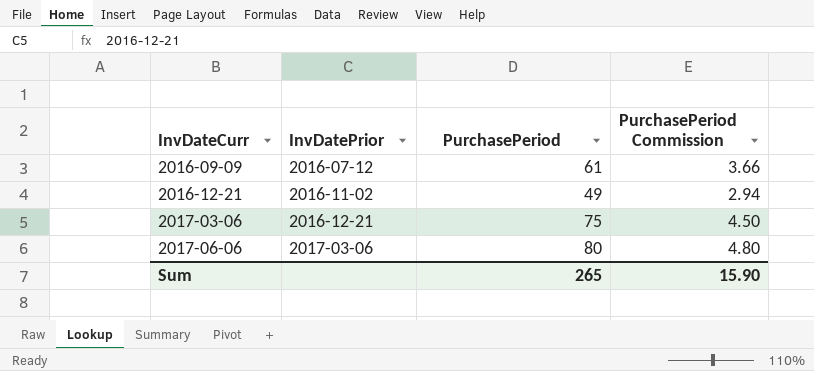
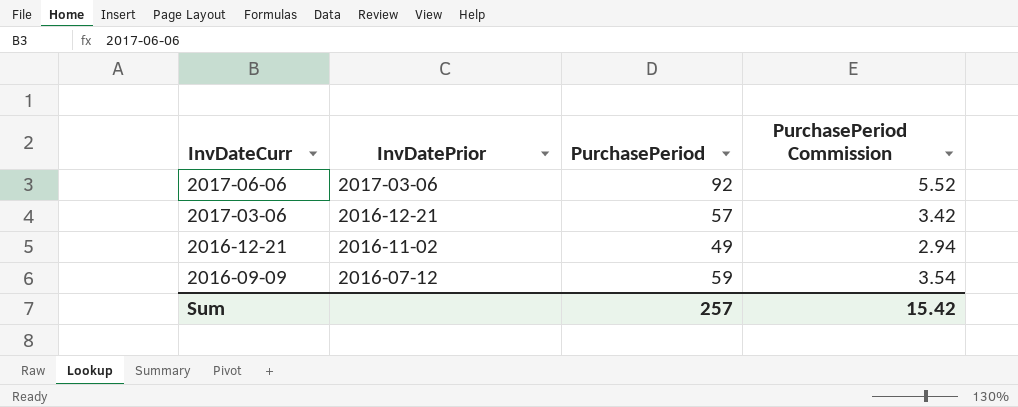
row order: InvDateCurr ascending -> InvDateCurr descending
2017-06-06 | PurchasePeriod: 80 -> 92
2017-06-06 | PurchasePeriod Commission: 4.80 -> 5.52
2017-03-06 | PurchasePeriod: 75 -> 57
2017-03-06 | PurchasePeriod Commission: 4.50 -> 3.42
2016-09-09 | PurchasePeriod: 61 -> 59
2016-09-09 | PurchasePeriod Commission: 3.66 -> 3.54
Sum | PurchasePeriod: 265 -> 257
Sum | PurchasePeriod Commission: 15.90 -> 15.42

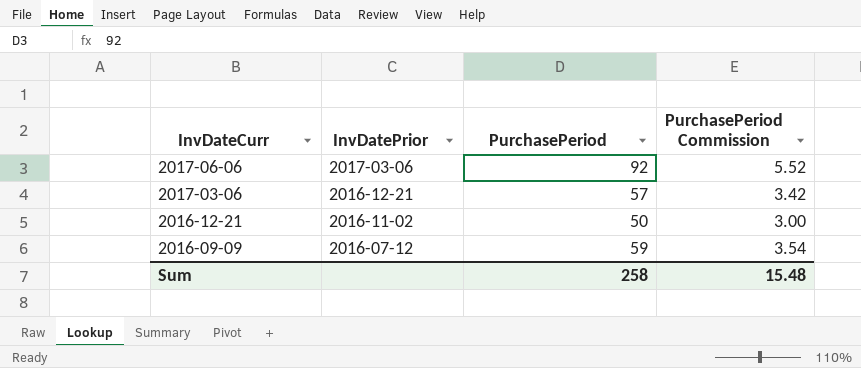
2016-12-21 | PurchasePeriod: 49 -> 50
2016-12-21 | PurchasePeriod Commission: 2.94 -> 3.00
Sum | PurchasePeriod: 257 -> 258
Sum | PurchasePeriod Commission: 15.42 -> 15.48

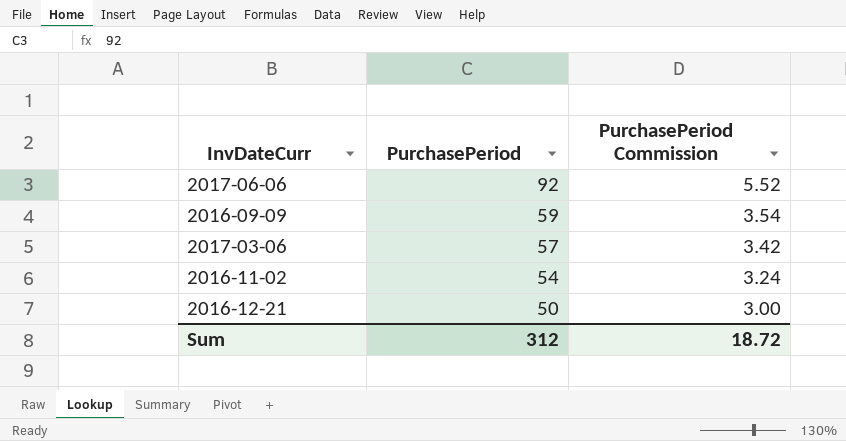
row order: InvDateCurr descending -> PurchasePeriod descending
column InvDatePrior | position: 2 -> none
row 2016-11-02: none -> 54 | 3.24
Sum | PurchasePeriod: 258 -> 312
Sum | PurchasePeriod Commission: 15.48 -> 18.72

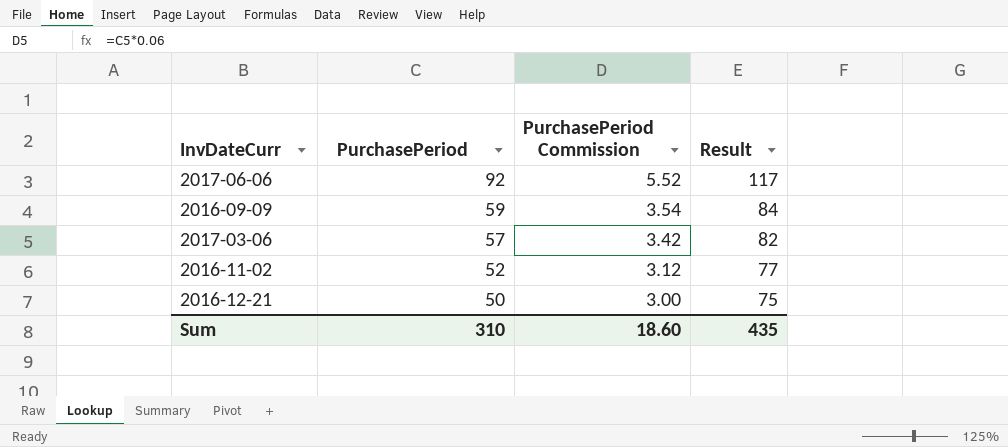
column Result | formula: none -> [PurchasePeriod] + 25
2016-11-02 | PurchasePeriod: 54 -> 52
2016-11-02 | PurchasePeriod Commission: 3.24 -> 3.12
Sum | PurchasePeriod: 312 -> 310
Sum | PurchasePeriod Commission: 18.72 -> 18.60

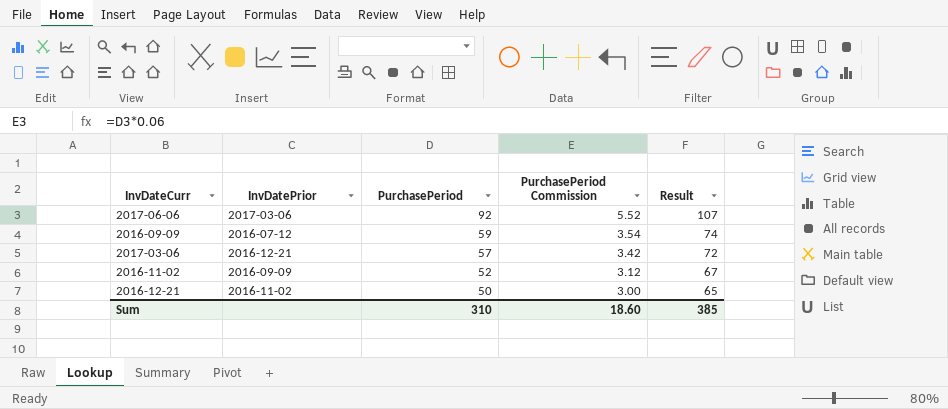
column InvDatePrior | position: none -> 2
column Result | formula: [PurchasePeriod] + 25 -> [PurchasePeriod] + 15
Sum | Result: 435 -> 385

